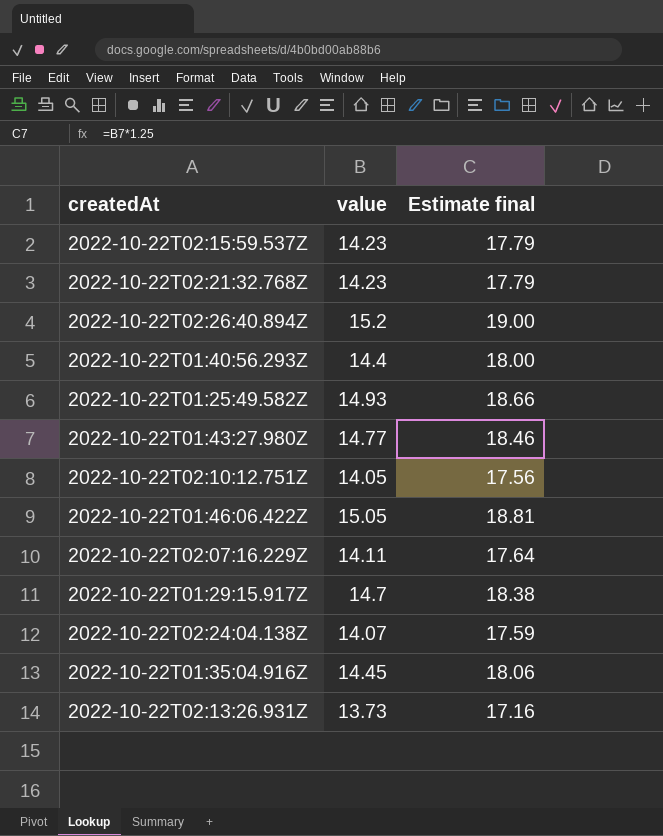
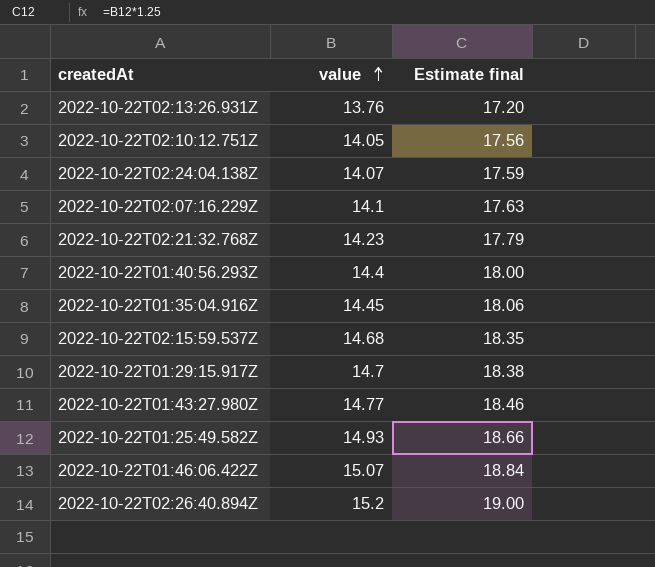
row order: none -> value ascending
2022-10-22T02:13:26.931Z | value: 13.73 -> 13.76
2022-10-22T02:13:26.931Z | Estimate final: 17.16 -> 17.20
2022-10-22T02:07:16.229Z | value: 14.11 -> 14.1
2022-10-22T02:07:16.229Z | Estimate final: 17.64 -> 17.63
2022-10-22T02:15:59.537Z | value: 14.23 -> 14.68
2022-10-22T02:15:59.537Z | Estimate final: 17.79 -> 18.35
2022-10-22T01:46:06.422Z | value: 15.05 -> 15.07
2022-10-22T01:46:06.422Z | Estimate final: 18.81 -> 18.84

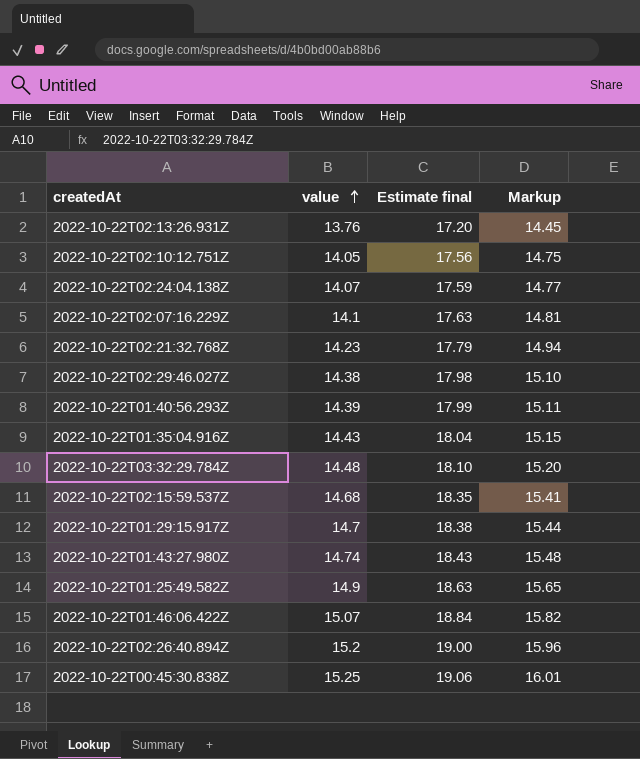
column Markup | formula: none -> [value] * 1.05
row 2022-10-22T02:29:46.027Z: none -> 14.38 | 17.98 | 15.10
2022-10-22T01:40:56.293Z | value: 14.4 -> 14.39
2022-10-22T01:40:56.293Z | Estimate final: 18.00 -> 17.99
2022-10-22T01:35:04.916Z | value: 14.45 -> 14.43
2022-10-22T01:35:04.916Z | Estimate final: 18.06 -> 18.04
row 2022-10-22T03:32:29.784Z: none -> 14.48 | 18.10 | 15.20
2022-10-22T01:43:27.980Z | value: 14.77 -> 14.74
2022-10-22T01:43:27.980Z | Estimate final: 18.46 -> 18.43
2022-10-22T01:25:49.582Z | value: 14.93 -> 14.9
2022-10-22T01:25:49.582Z | Estimate final: 18.66 -> 18.63
row 2022-10-22T00:45:30.838Z: none -> 15.25 | 19.06 | 16.01

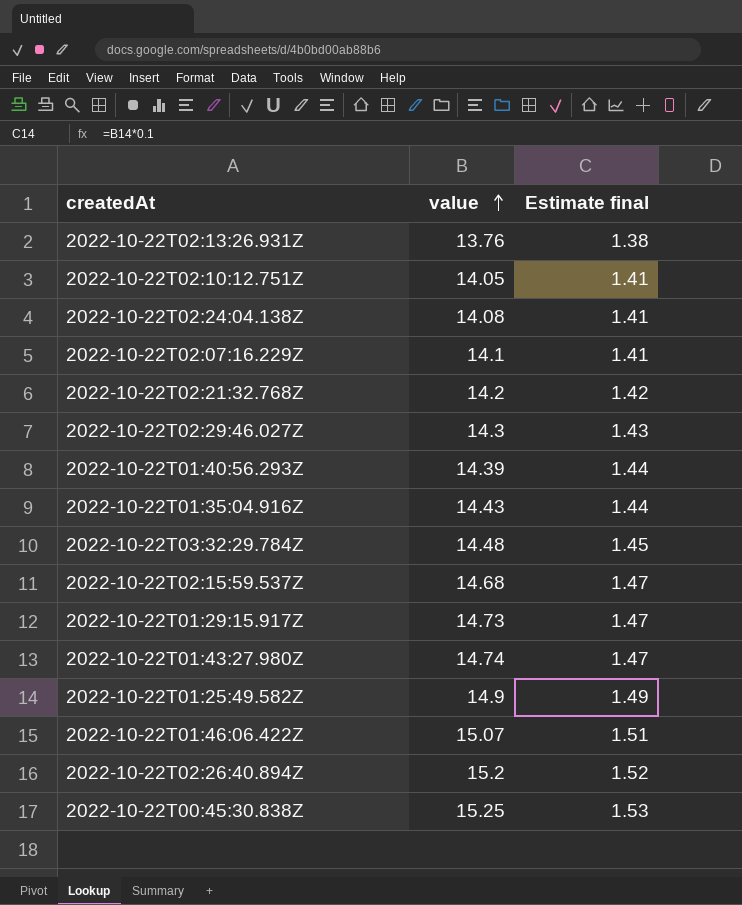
column Markup | formula: [value] * 1.05 -> none
column Estimate final | formula: [value] * 1.25 -> [value] * 0.1
2022-10-22T02:24:04.138Z | value: 14.07 -> 14.08
2022-10-22T02:21:32.768Z | value: 14.23 -> 14.2
2022-10-22T02:29:46.027Z | value: 14.38 -> 14.3
2022-10-22T01:29:15.917Z | value: 14.7 -> 14.73

